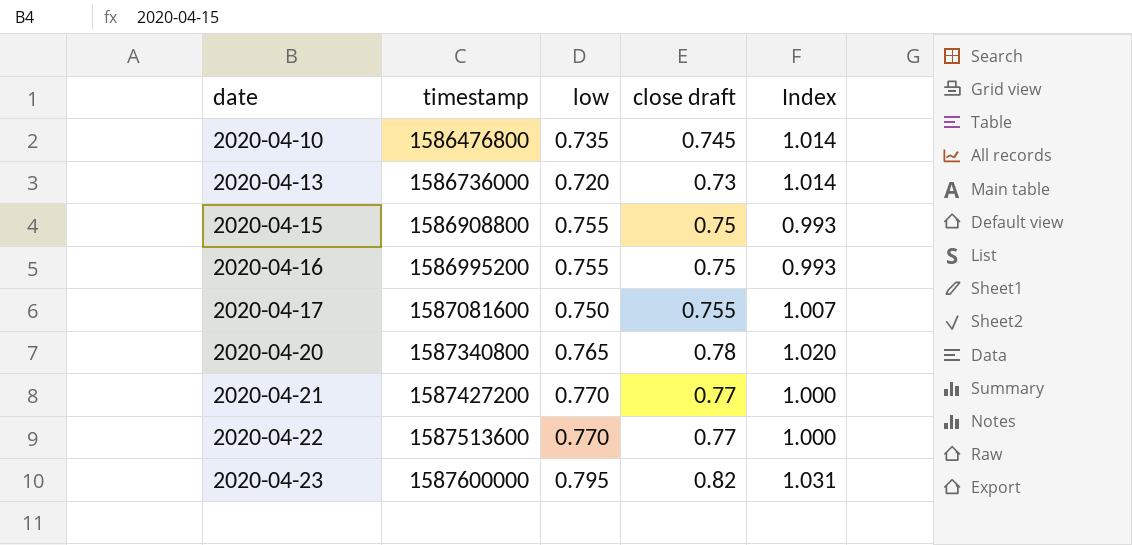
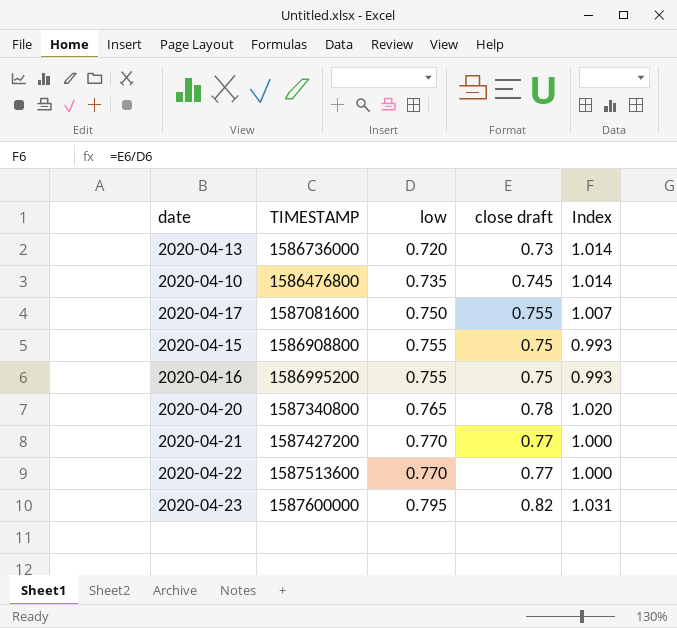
row order: date ascending -> low ascending
column name: timestamp -> TIMESTAMP

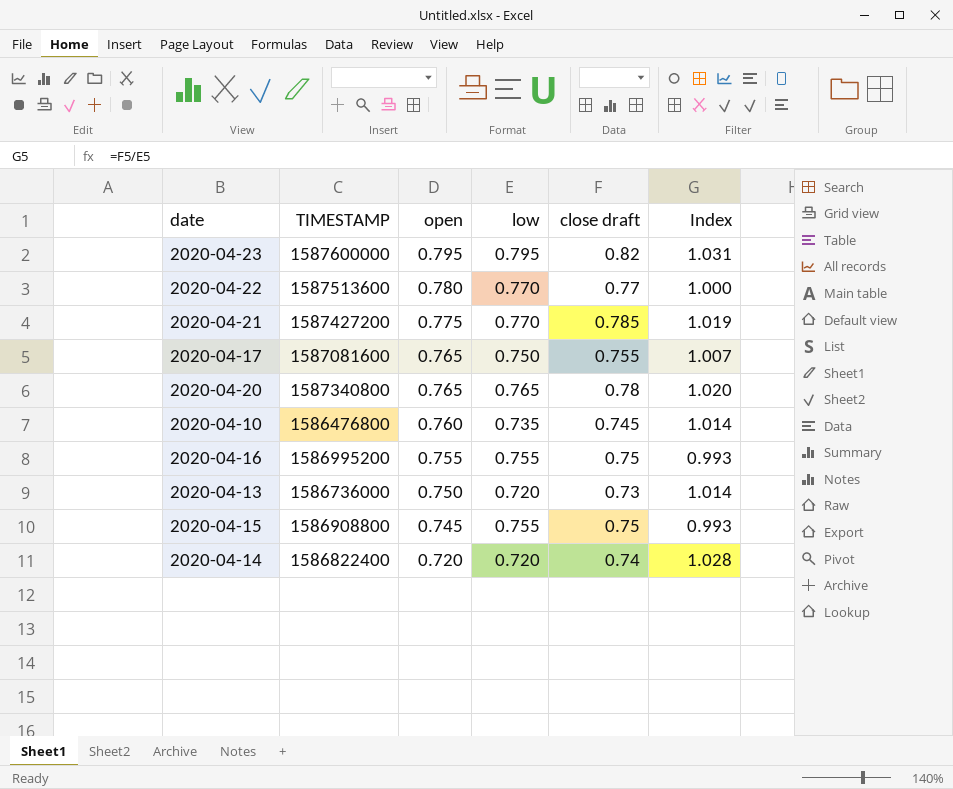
row order: low ascending -> open descending
column open | position: none -> 3
2020-04-21 | close draft: 0.77 -> 0.785
2020-04-21 | Index: 1.000 -> 1.019
row 2020-04-14: none -> 1586822400 | 0.720 | 0.720 | 0.74 | 1.028

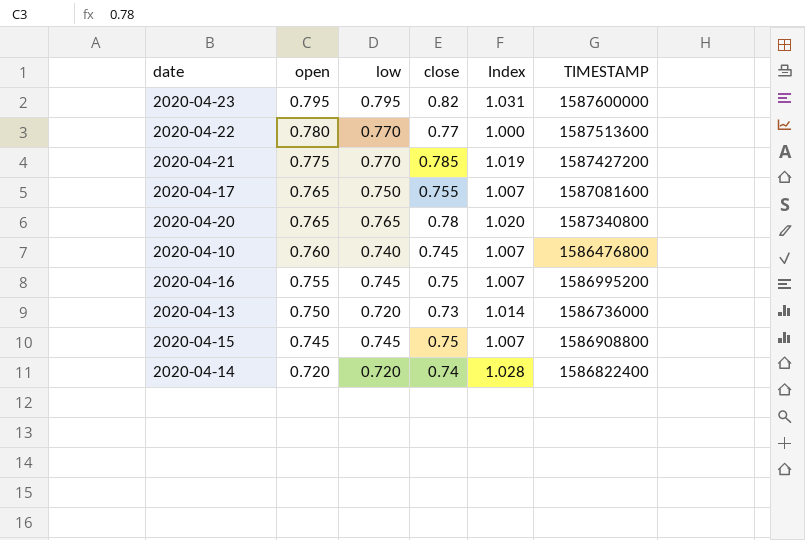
column name: close draft -> close
column TIMESTAMP | position: 2 -> 6
2020-04-10 | low: 0.735 -> 0.740
2020-04-10 | Index: 1.014 -> 1.007
2020-04-16 | low: 0.755 -> 0.745
2020-04-16 | Index: 0.993 -> 1.007
2020-04-15 | low: 0.755 -> 0.745
2020-04-15 | Index: 0.993 -> 1.007

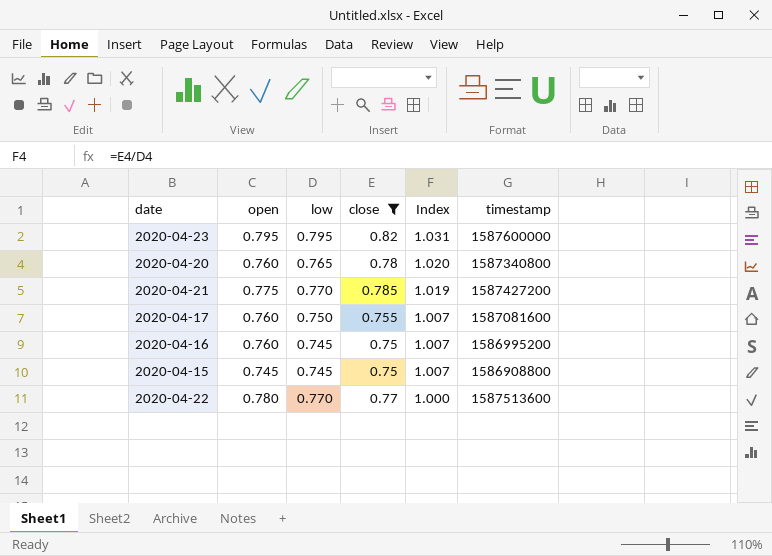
filter: none -> close >= 0.75
row order: open descending -> Index descending
column name: TIMESTAMP -> timestamp
2020-04-20 | open: 0.765 -> 0.760
2020-04-17 | open: 0.765 -> 0.760
2020-04-16 | open: 0.755 -> 0.760

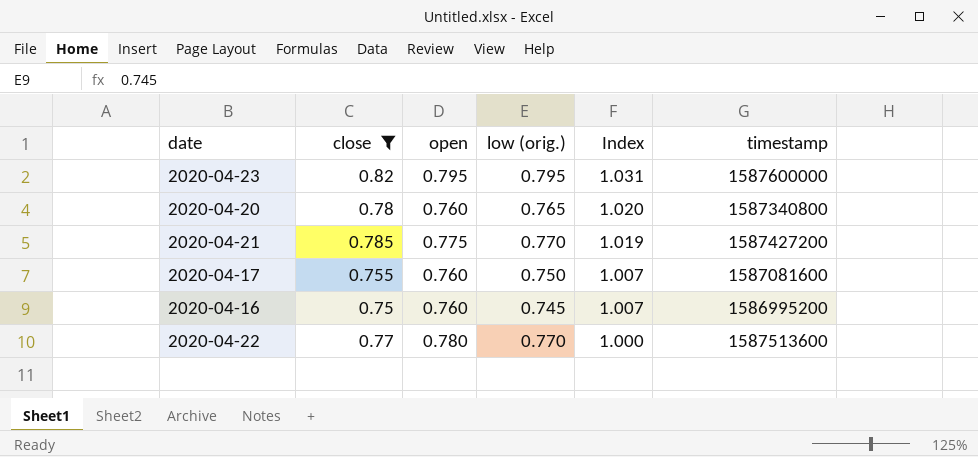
column close | position: 4 -> 2
column name: low -> low (orig.)
row 2020-04-15: 0.745 | 0.745 | 0.75 | 1.007 | 1586908800 -> none

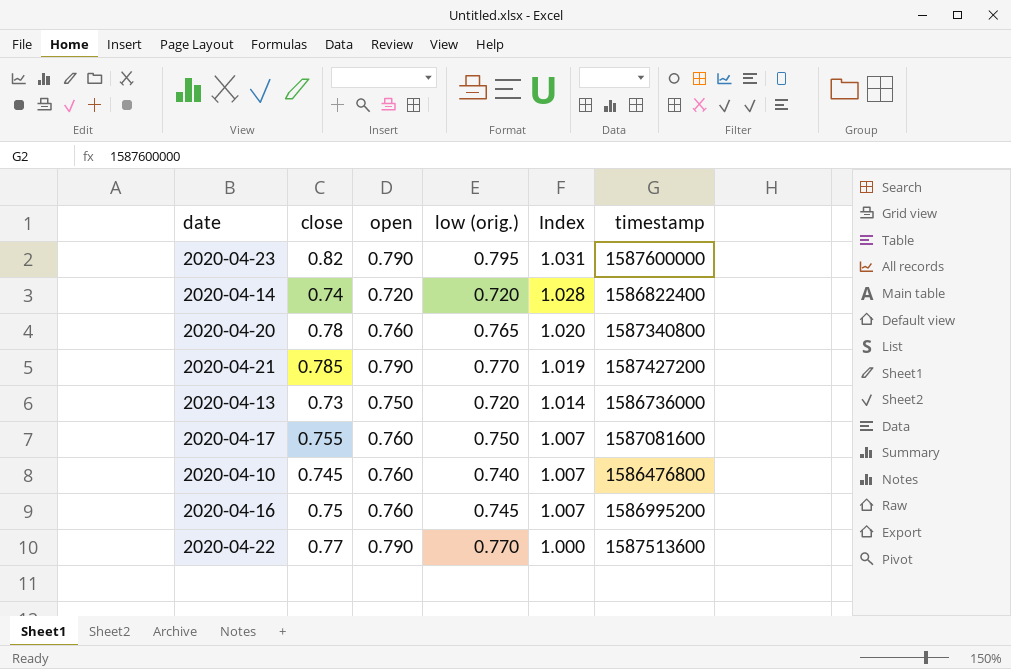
filter: close >= 0.75 -> none
2020-04-23 | open: 0.795 -> 0.790
2020-04-21 | open: 0.775 -> 0.790
2020-04-22 | open: 0.780 -> 0.790

